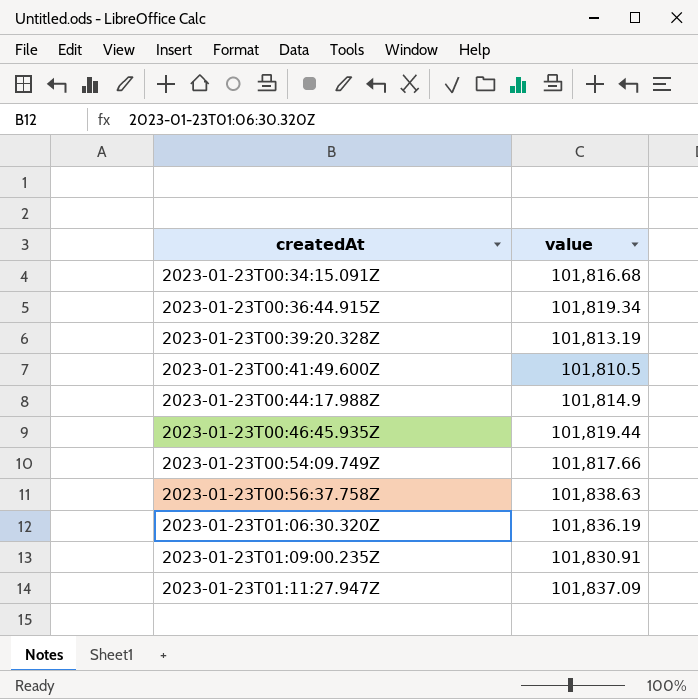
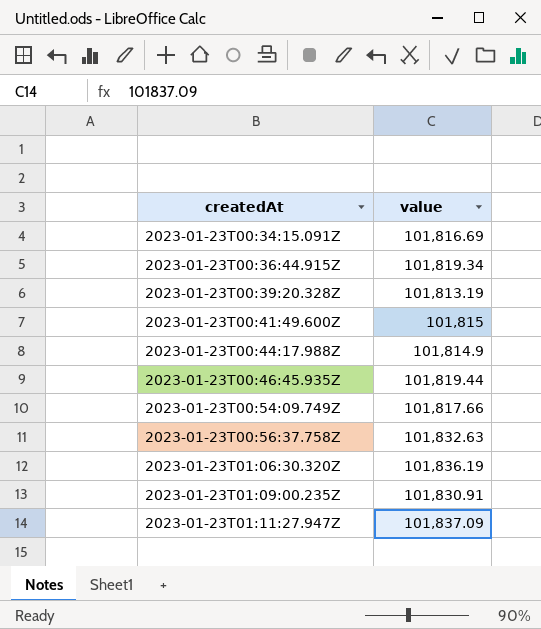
2023-01-23T00:34:15.091Z | value: 101,816.68 -> 101,816.69
2023-01-23T00:41:49.600Z | value: 101,810.5 -> 101,815
2023-01-23T00:56:37.758Z | value: 101,838.63 -> 101,832.63

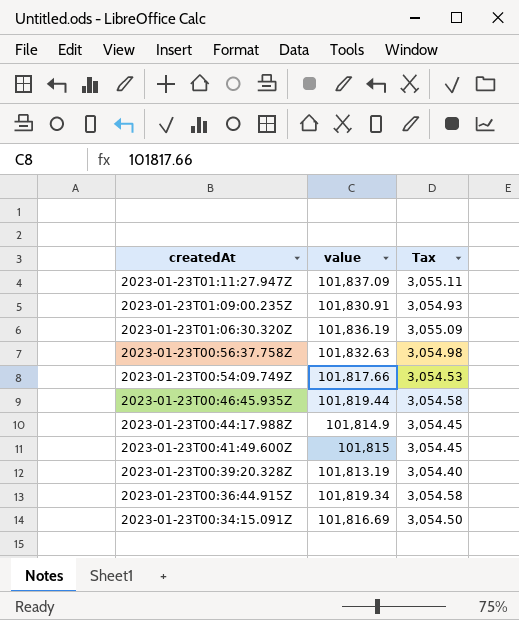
row order: createdAt ascending -> createdAt descending
column Tax | formula: none -> [value] * 0.03

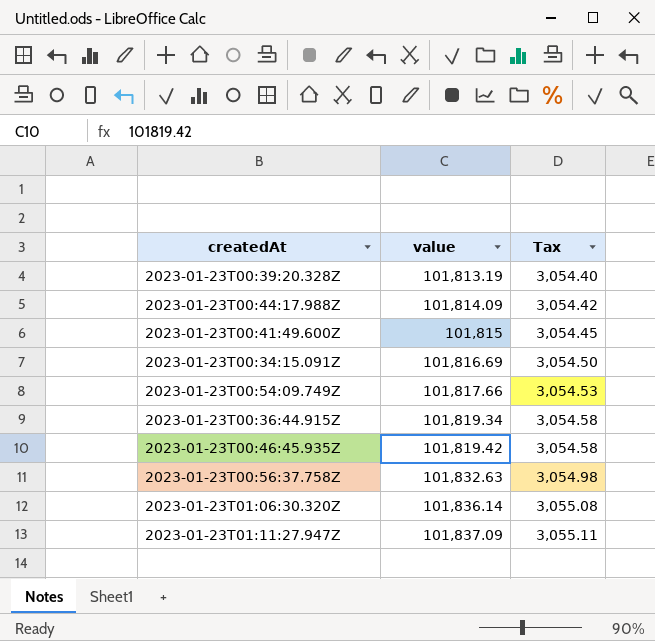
row order: createdAt descending -> value ascending
row 2023-01-23T01:09:00.235Z: 101,830.91 | 3,054.93 -> none
2023-01-23T00:44:17.988Z | value: 101,814.9 -> 101,814.09
2023-01-23T00:44:17.988Z | Tax: 3,054.45 -> 3,054.42
2023-01-23T00:46:45.935Z | value: 101,819.44 -> 101,819.42
2023-01-23T01:06:30.320Z | value: 101,836.19 -> 101,836.14
2023-01-23T01:06:30.320Z | Tax: 3,055.09 -> 3,055.08

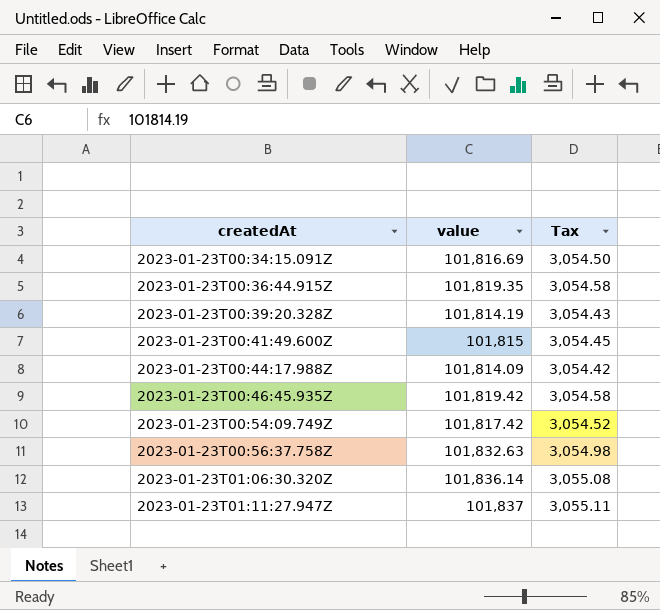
row order: value ascending -> createdAt ascending
2023-01-23T00:36:44.915Z | value: 101,819.34 -> 101,819.35
2023-01-23T00:39:20.328Z | value: 101,813.19 -> 101,814.19
2023-01-23T00:39:20.328Z | Tax: 3,054.40 -> 3,054.43
2023-01-23T00:54:09.749Z | value: 101,817.66 -> 101,817.42
2023-01-23T00:54:09.749Z | Tax: 3,054.53 -> 3,054.52
2023-01-23T01:11:27.947Z | value: 101,837.09 -> 101,837

